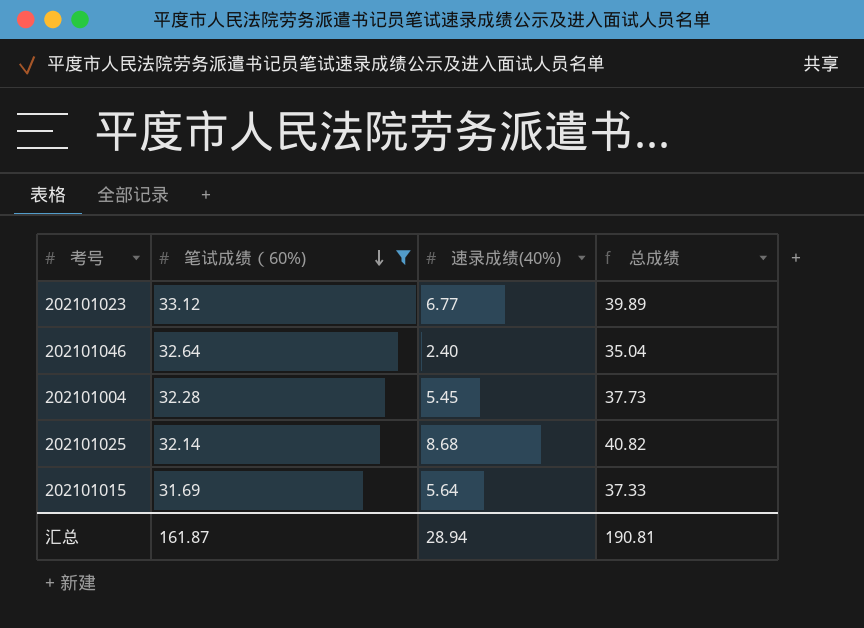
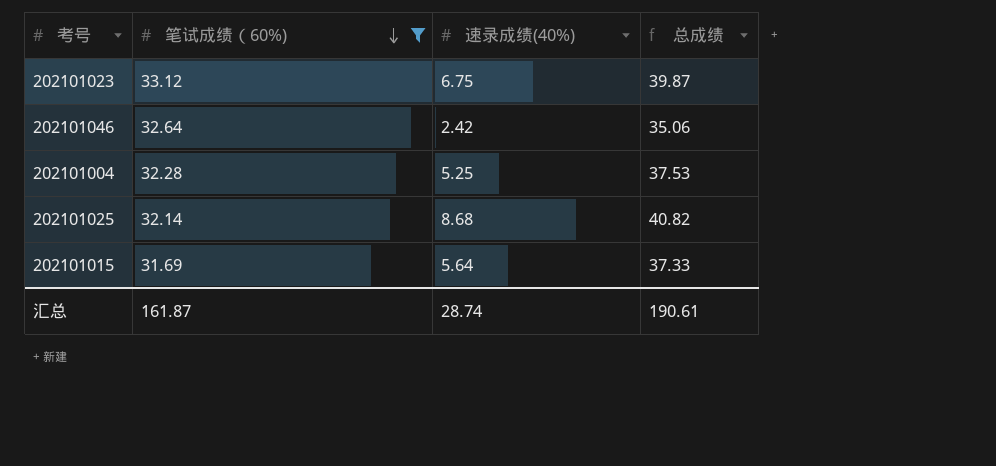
202101023 | 速录成绩(40%): 6.77 -> 6.75
202101023 | 总成绩: 39.89 -> 39.87
202101046 | 速录成绩(40%): 2.40 -> 2.42
202101046 | 总成绩: 35.04 -> 35.06
202101004 | 速录成绩(40%): 5.45 -> 5.25
202101004 | 总成绩: 37.73 -> 37.53
汇总 | 速录成绩(40%): 28.94 -> 28.74
汇总 | 总成绩: 190.81 -> 190.61

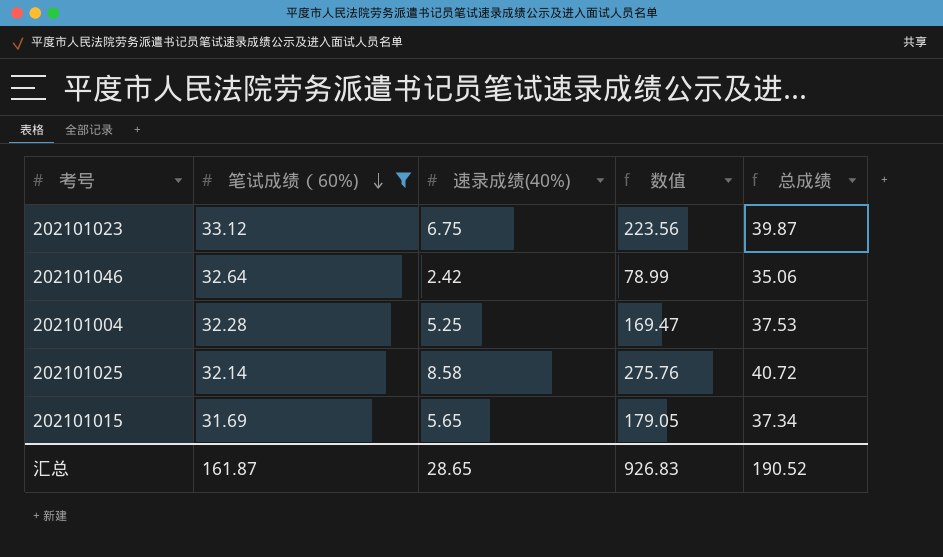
column 数值 | formula: none -> [笔试成绩（60%)] * [速录成绩(40%)]
202101025 | 速录成绩(40%): 8.68 -> 8.58
202101025 | 总成绩: 40.82 -> 40.72
202101015 | 速录成绩(40%): 5.64 -> 5.65
202101015 | 总成绩: 37.33 -> 37.34
汇总 | 速录成绩(40%): 28.74 -> 28.65
汇总 | 总成绩: 190.61 -> 190.52

